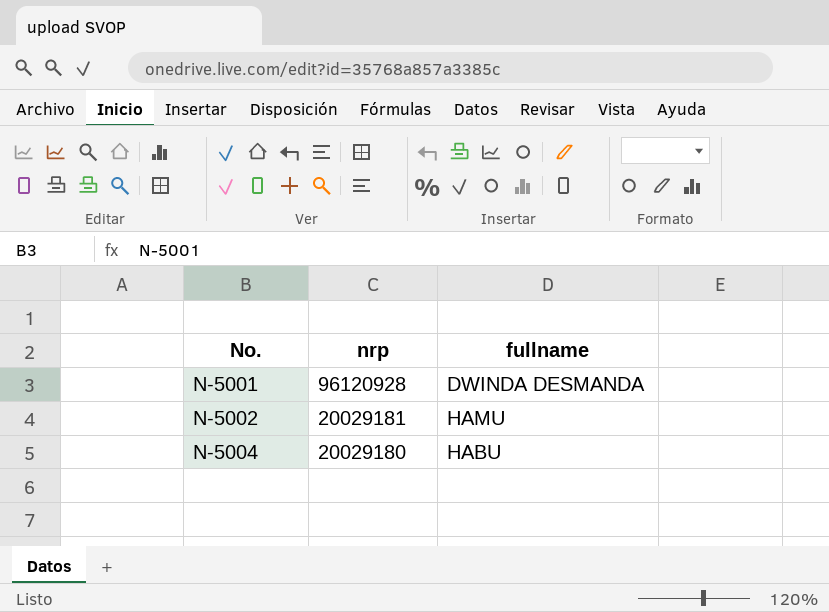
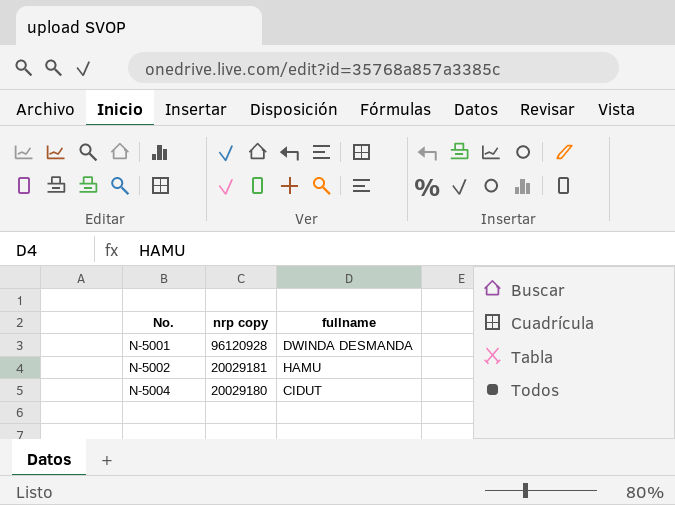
column name: nrp -> nrp copy
N-5004 | fullname: HABU -> CIDUT

